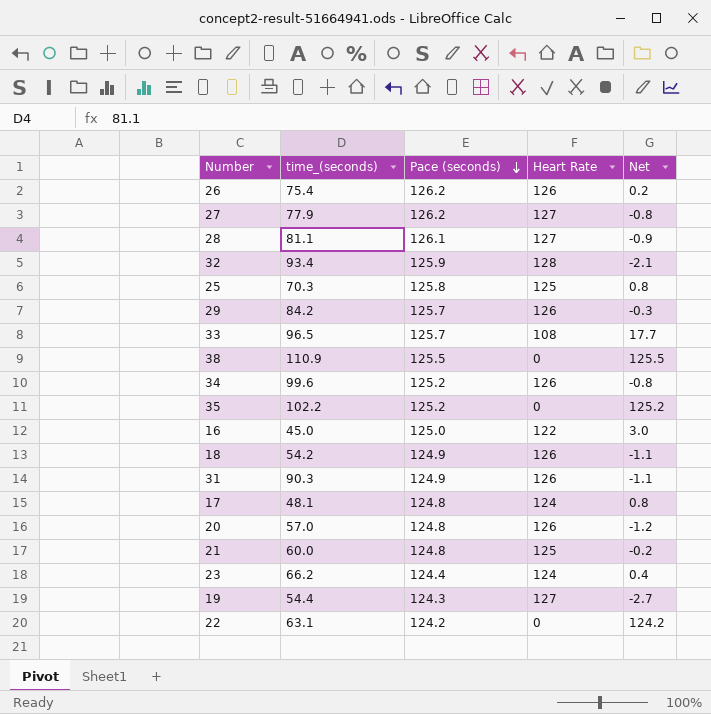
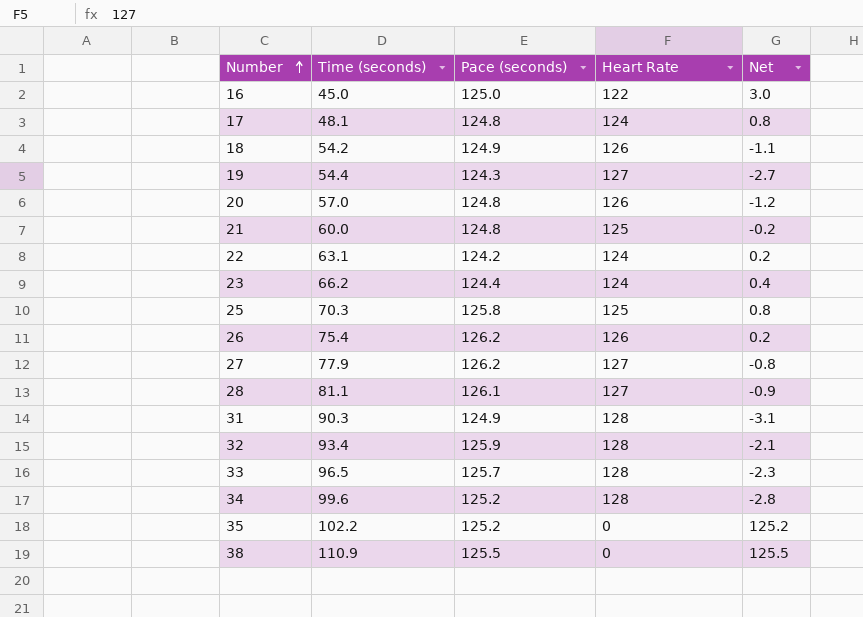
row order: Pace (seconds) descending -> Number ascending
column name: time_(seconds) -> Time (seconds)
row 29: 84.2 | 125.7 | 126 | -0.3 -> none
22 | Heart Rate: 0 -> 124
22 | Net: 124.2 -> 0.2
31 | Heart Rate: 126 -> 128
31 | Net: -1.1 -> -3.1
33 | Heart Rate: 108 -> 128
33 | Net: 17.7 -> -2.3
34 | Heart Rate: 126 -> 128
34 | Net: -0.8 -> -2.8

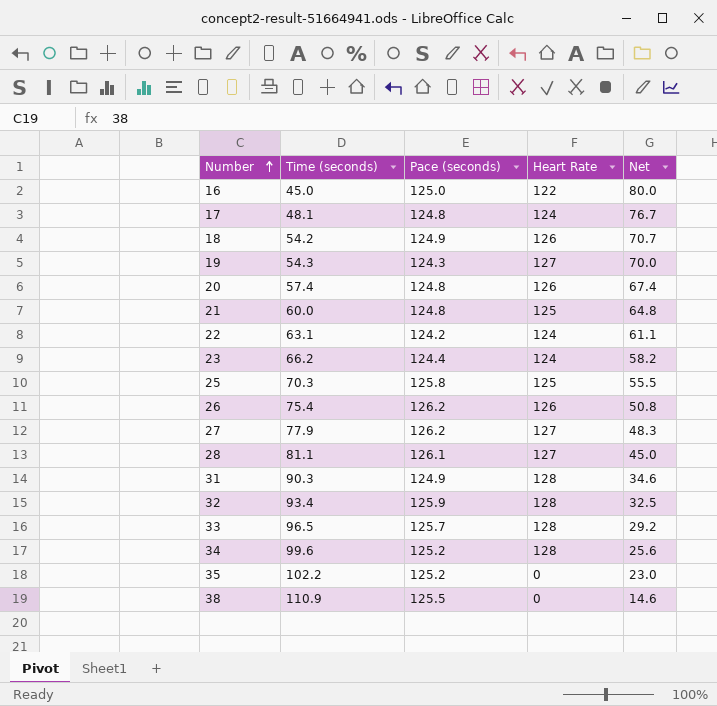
column Net | formula: [Pace (seconds)] - [Heart Rate] -> [Pace (seconds)] - [Time (seconds)]
19 | Time (seconds): 54.4 -> 54.3
20 | Time (seconds): 57.0 -> 57.4

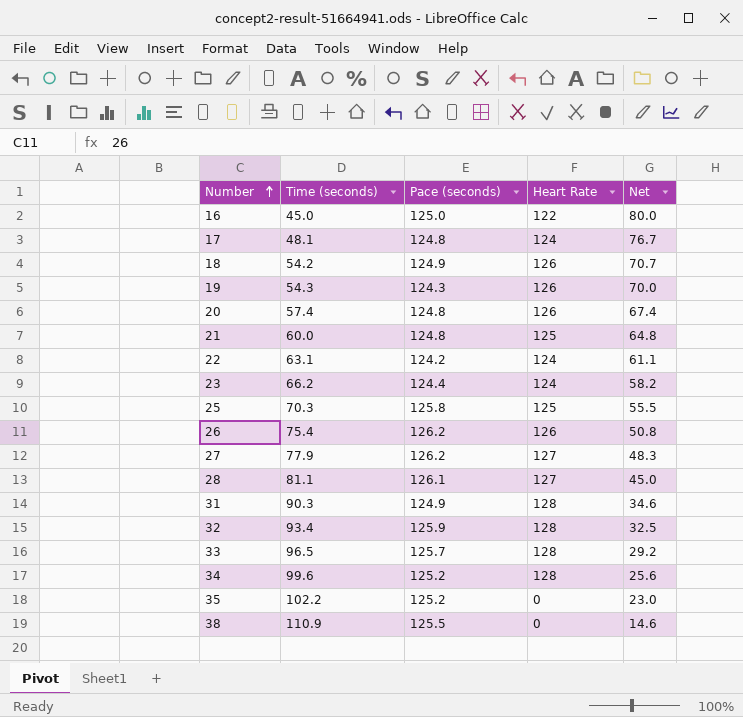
19 | Heart Rate: 127 -> 126

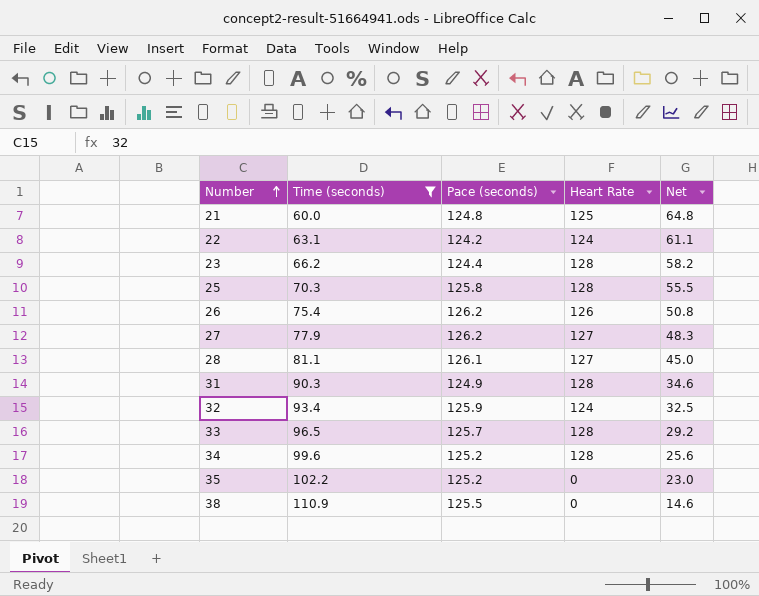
filter: none -> Time (seconds) >= 60.0
23 | Heart Rate: 124 -> 128
25 | Heart Rate: 125 -> 128
32 | Heart Rate: 128 -> 124

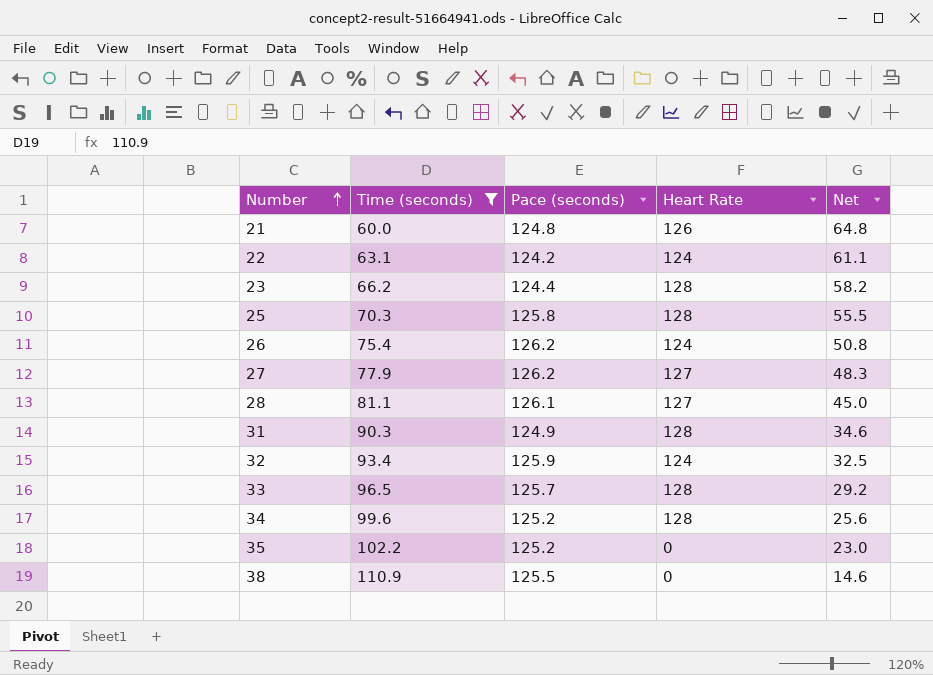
21 | Heart Rate: 125 -> 126
26 | Heart Rate: 126 -> 124

